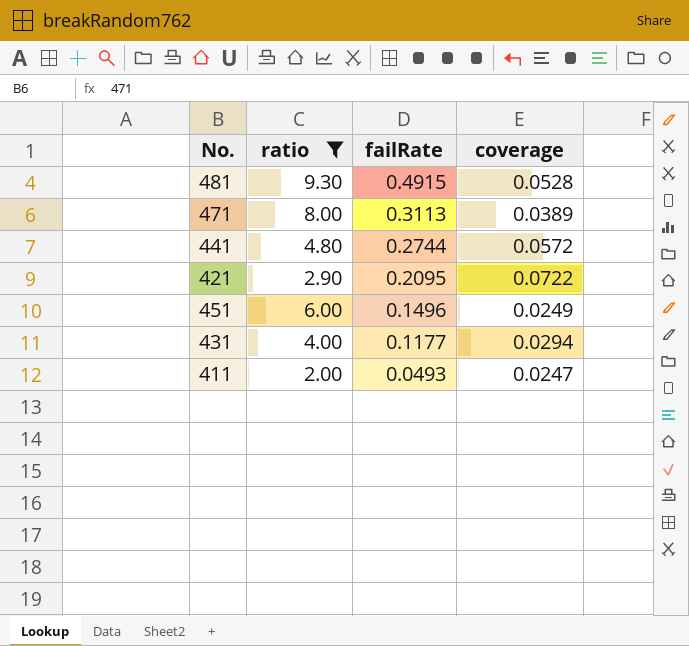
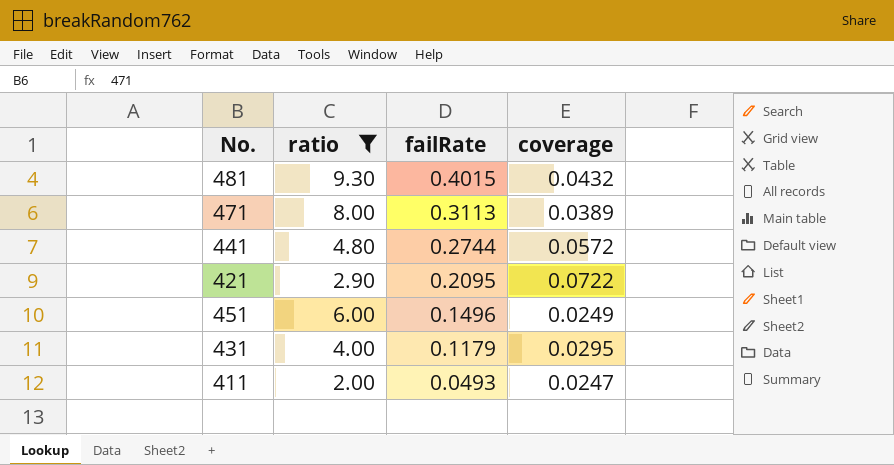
481 | failRate: 0.4915 -> 0.4015
481 | coverage: 0.0528 -> 0.0432
431 | failRate: 0.1177 -> 0.1179
431 | coverage: 0.0294 -> 0.0295

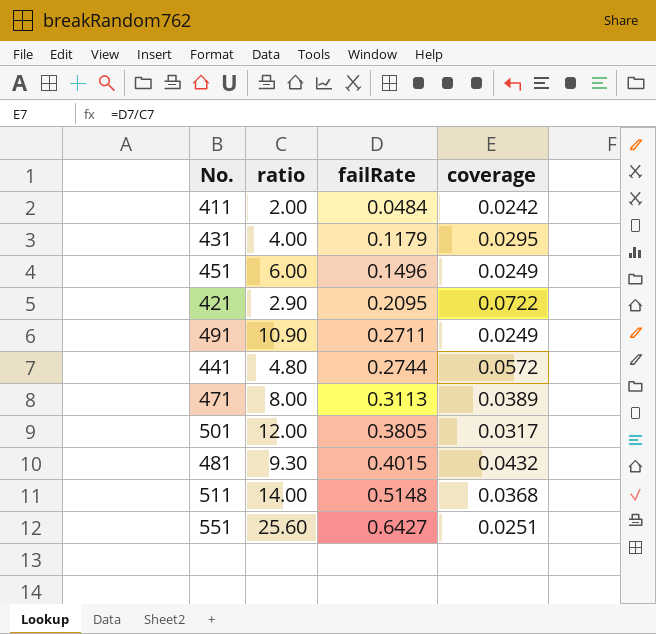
filter: ratio <= 9.30 -> none
row order: failRate descending -> failRate ascending
411 | failRate: 0.0493 -> 0.0484
411 | coverage: 0.0247 -> 0.0242

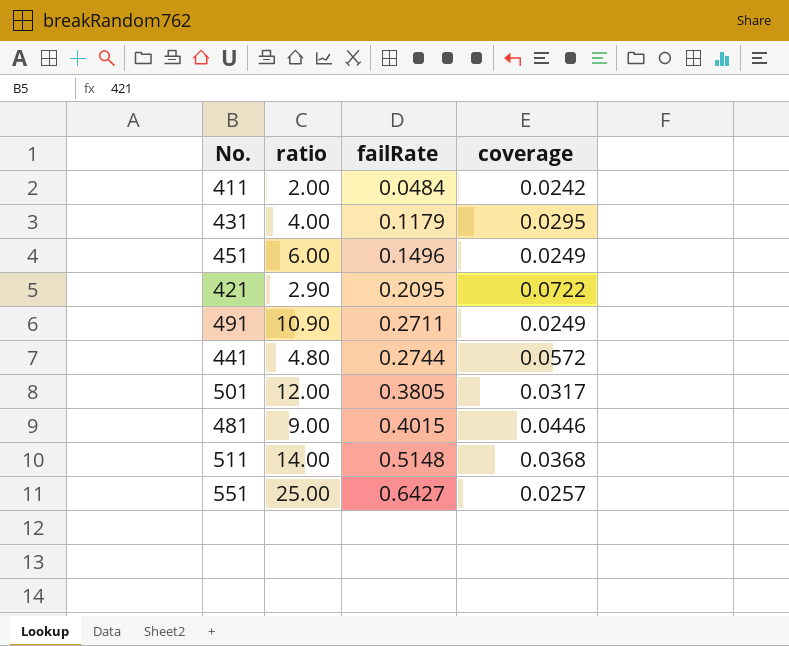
row 471: 8.00 | 0.3113 | 0.0389 -> none
481 | ratio: 9.30 -> 9.00
481 | coverage: 0.0432 -> 0.0446
551 | ratio: 25.60 -> 25.00
551 | coverage: 0.0251 -> 0.0257

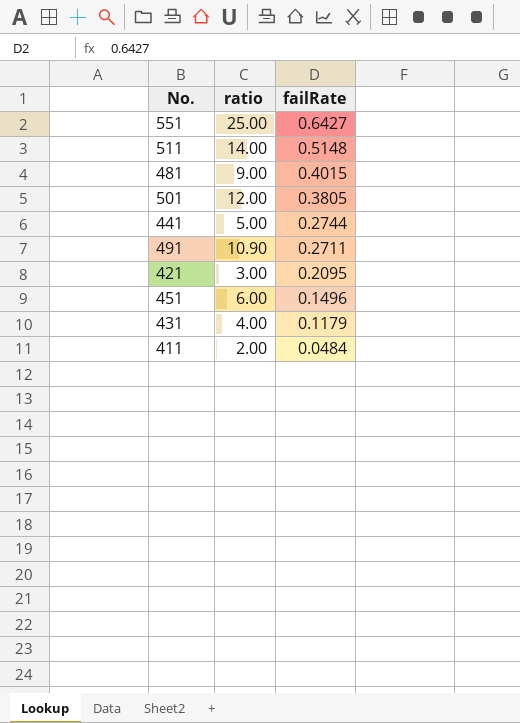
row order: failRate ascending -> failRate descending
column coverage | formula: [failRate] / [ratio] -> none
441 | ratio: 4.80 -> 5.00
421 | ratio: 2.90 -> 3.00

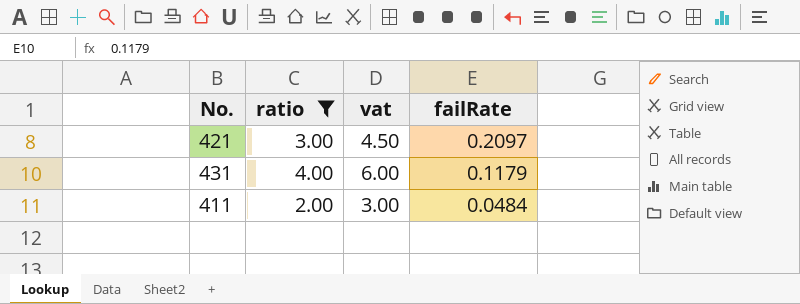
filter: none -> ratio <= 4.00
column vat | formula: none -> [ratio] * 1.5
421 | failRate: 0.2095 -> 0.2097

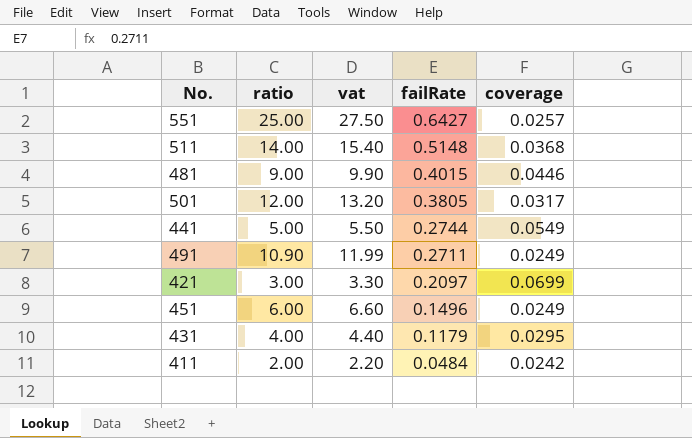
filter: ratio <= 4.00 -> none
column vat | formula: [ratio] * 1.5 -> [ratio] * 1.1
column coverage | formula: none -> [failRate] / [ratio]

